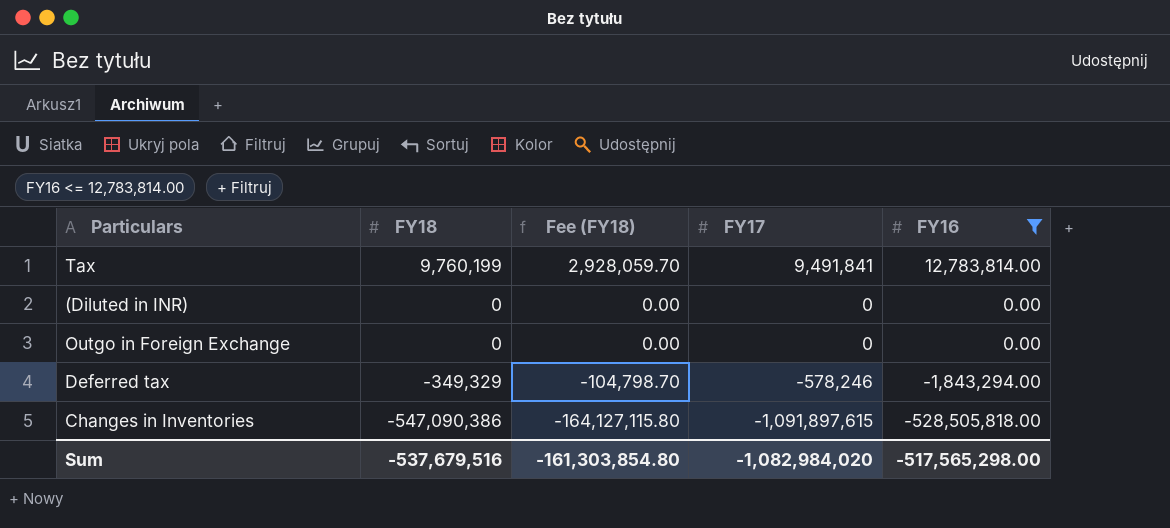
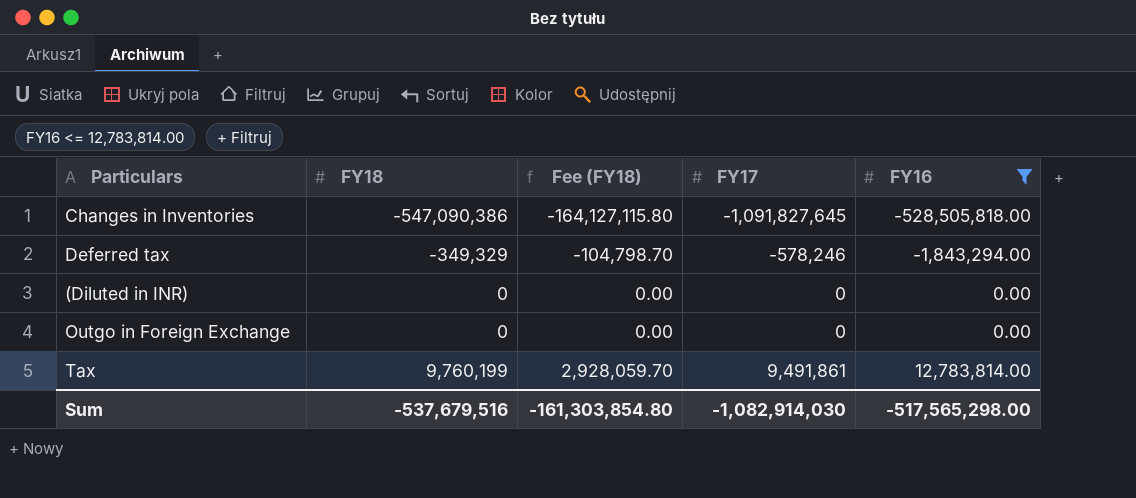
row order: FY18 descending -> FY18 ascending
Changes in Inventories | FY17: -1,091,897,615 -> -1,091,827,645
Tax | FY17: 9,491,841 -> 9,491,861
Sum | FY17: -1,082,984,020 -> -1,082,914,030

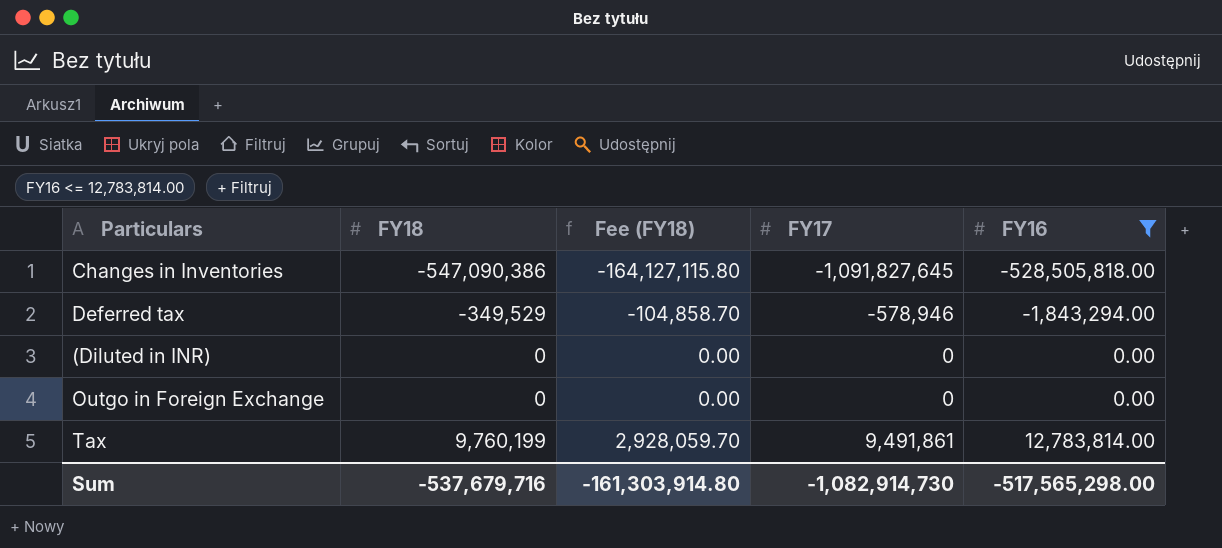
Deferred tax | FY18: -349,329 -> -349,529
Deferred tax | Fee (FY18): -104,798.70 -> -104,858.70
Deferred tax | FY17: -578,246 -> -578,946
Sum | FY18: -537,679,516 -> -537,679,716
Sum | Fee (FY18): -161,303,854.80 -> -161,303,914.80
Sum | FY17: -1,082,914,030 -> -1,082,914,730

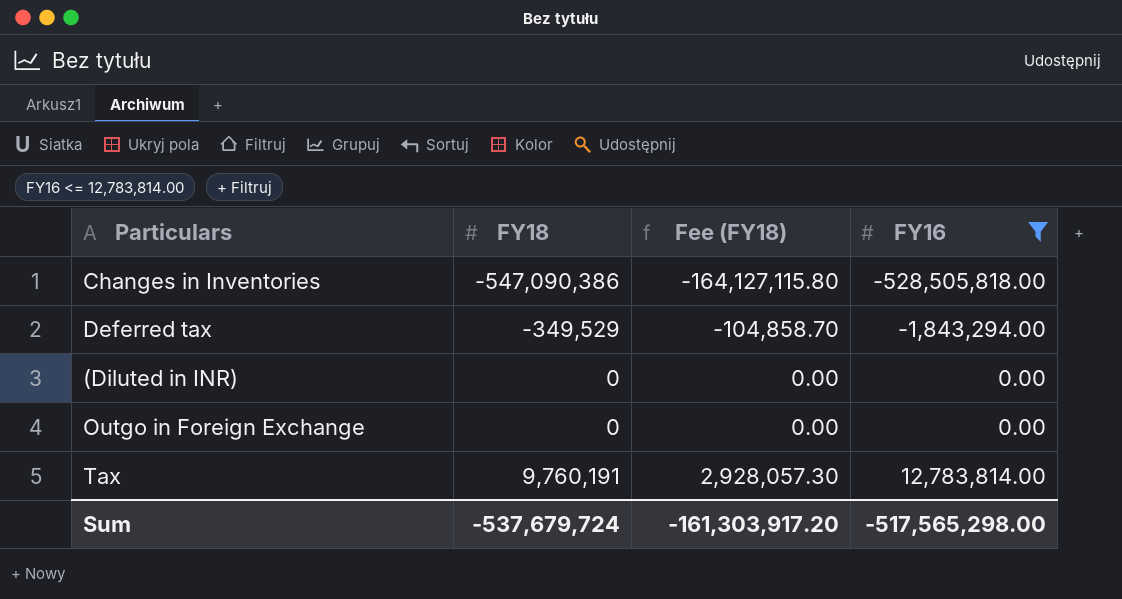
column FY17 | position: 4 -> none
Tax | FY18: 9,760,199 -> 9,760,191
Tax | Fee (FY18): 2,928,059.70 -> 2,928,057.30
Sum | FY18: -537,679,716 -> -537,679,724
Sum | Fee (FY18): -161,303,914.80 -> -161,303,917.20

